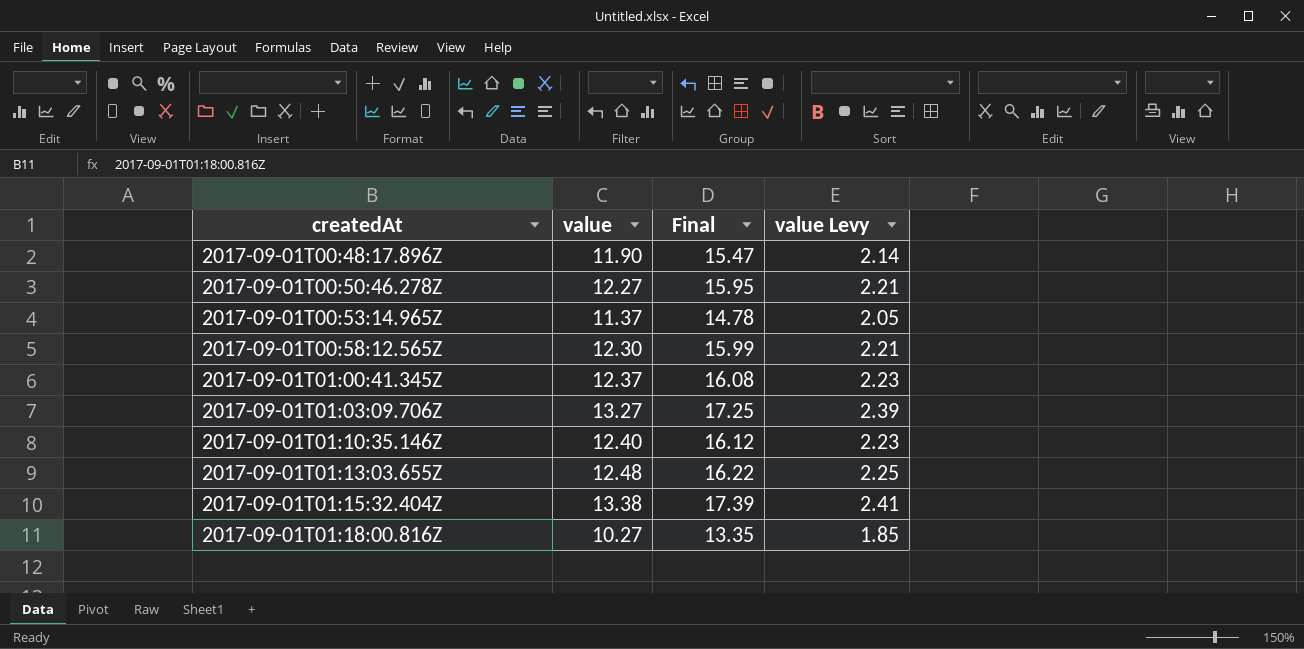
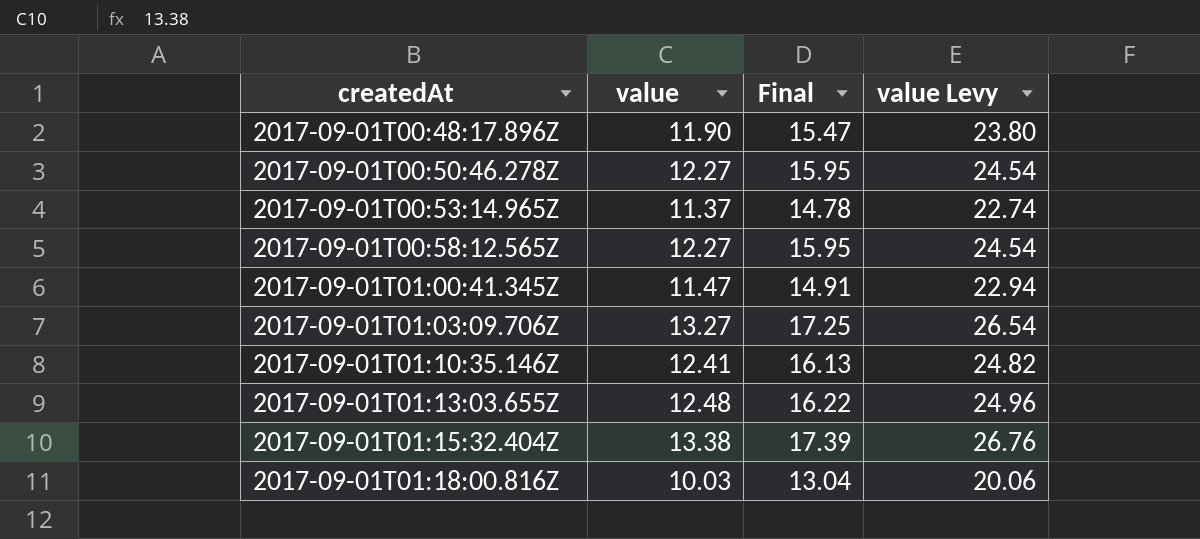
column value Levy | formula: [value] * 0.18 -> [value] * 2
2017-09-01T00:58:12.565Z | value: 12.30 -> 12.27
2017-09-01T00:58:12.565Z | Final: 15.99 -> 15.95
2017-09-01T01:00:41.345Z | value: 12.37 -> 11.47
2017-09-01T01:00:41.345Z | Final: 16.08 -> 14.91
2017-09-01T01:10:35.146Z | value: 12.40 -> 12.41
2017-09-01T01:10:35.146Z | Final: 16.12 -> 16.13
2017-09-01T01:18:00.816Z | value: 10.27 -> 10.03
2017-09-01T01:18:00.816Z | Final: 13.35 -> 13.04

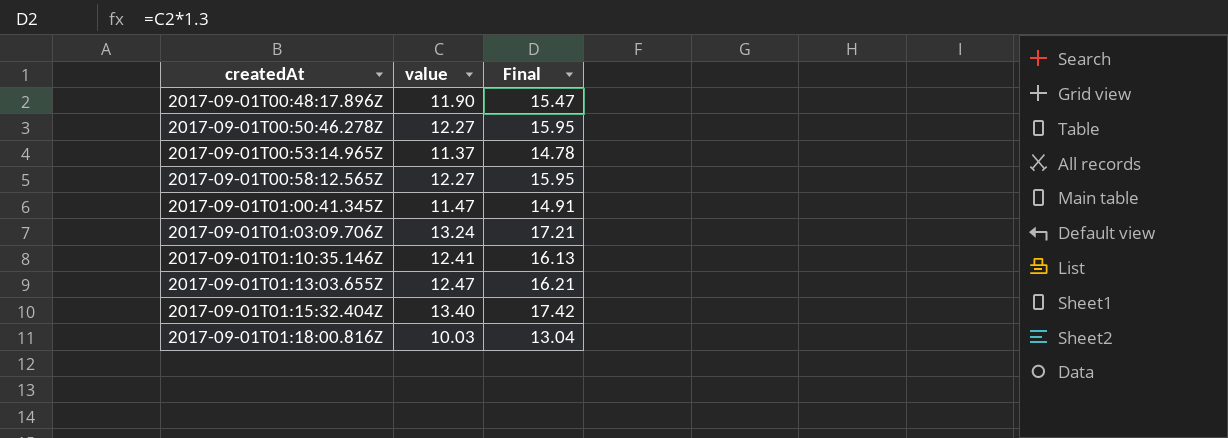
column value Levy | formula: [value] * 2 -> none
2017-09-01T01:03:09.706Z | value: 13.27 -> 13.24
2017-09-01T01:03:09.706Z | Final: 17.25 -> 17.21
2017-09-01T01:13:03.655Z | value: 12.48 -> 12.47
2017-09-01T01:13:03.655Z | Final: 16.22 -> 16.21
2017-09-01T01:15:32.404Z | value: 13.38 -> 13.40
2017-09-01T01:15:32.404Z | Final: 17.39 -> 17.42

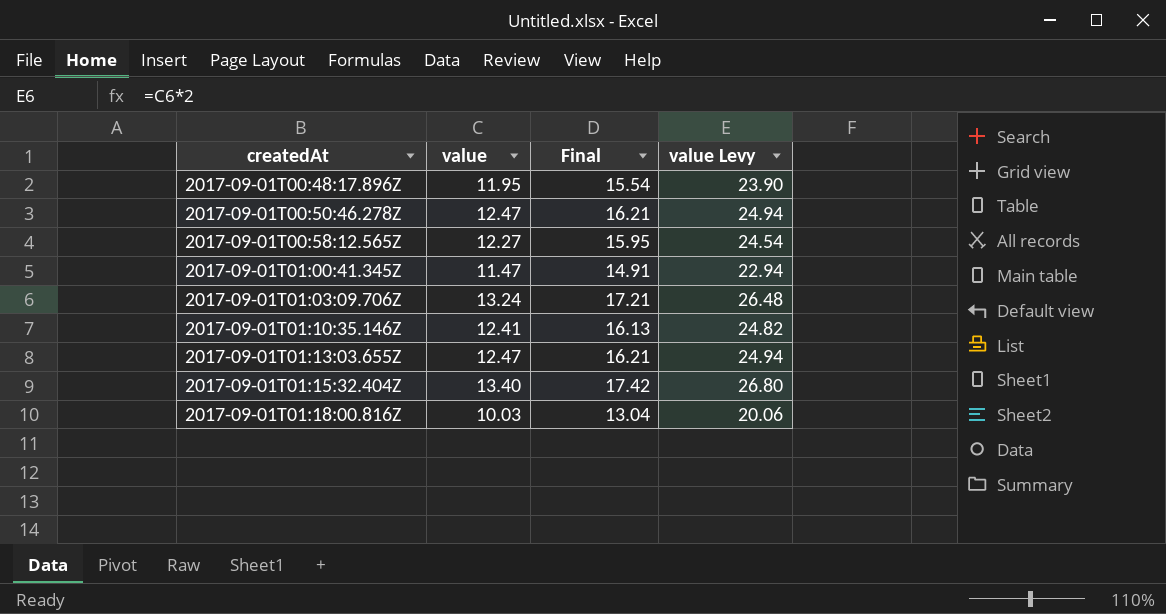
column value Levy | formula: none -> [value] * 2
row 2017-09-01T00:53:14.965Z: 11.37 | 14.78 -> none
2017-09-01T00:48:17.896Z | value: 11.90 -> 11.95
2017-09-01T00:48:17.896Z | Final: 15.47 -> 15.54
2017-09-01T00:50:46.278Z | value: 12.27 -> 12.47
2017-09-01T00:50:46.278Z | Final: 15.95 -> 16.21

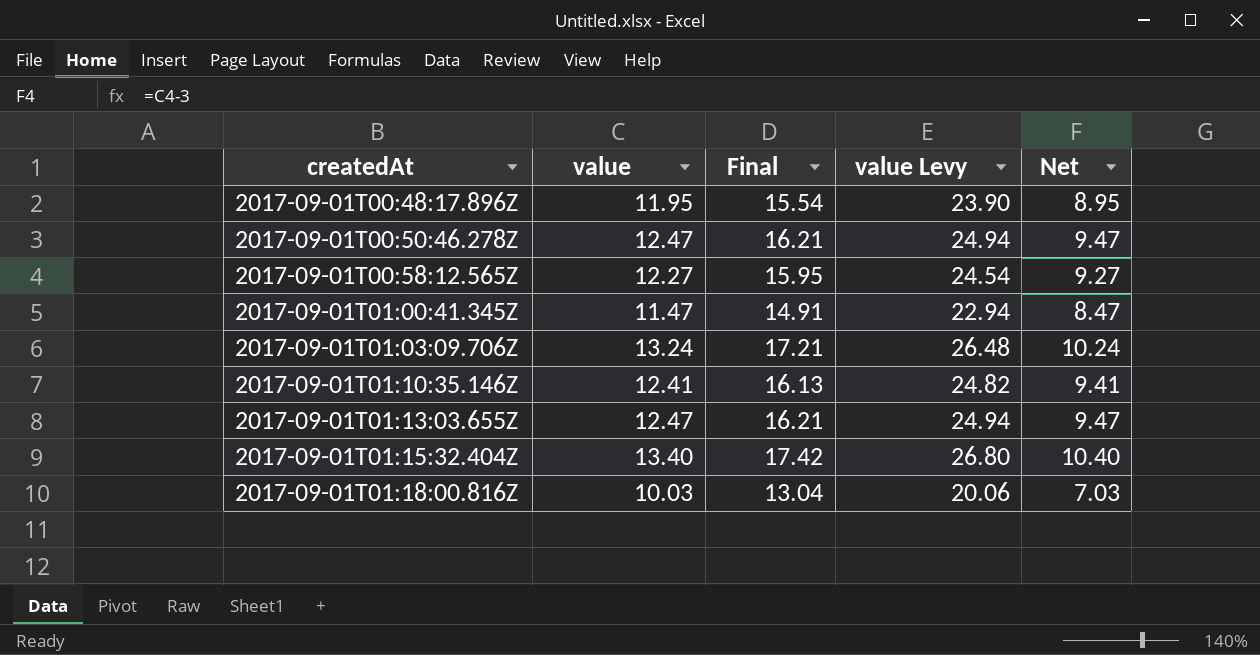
column Net | formula: none -> [value] - 3

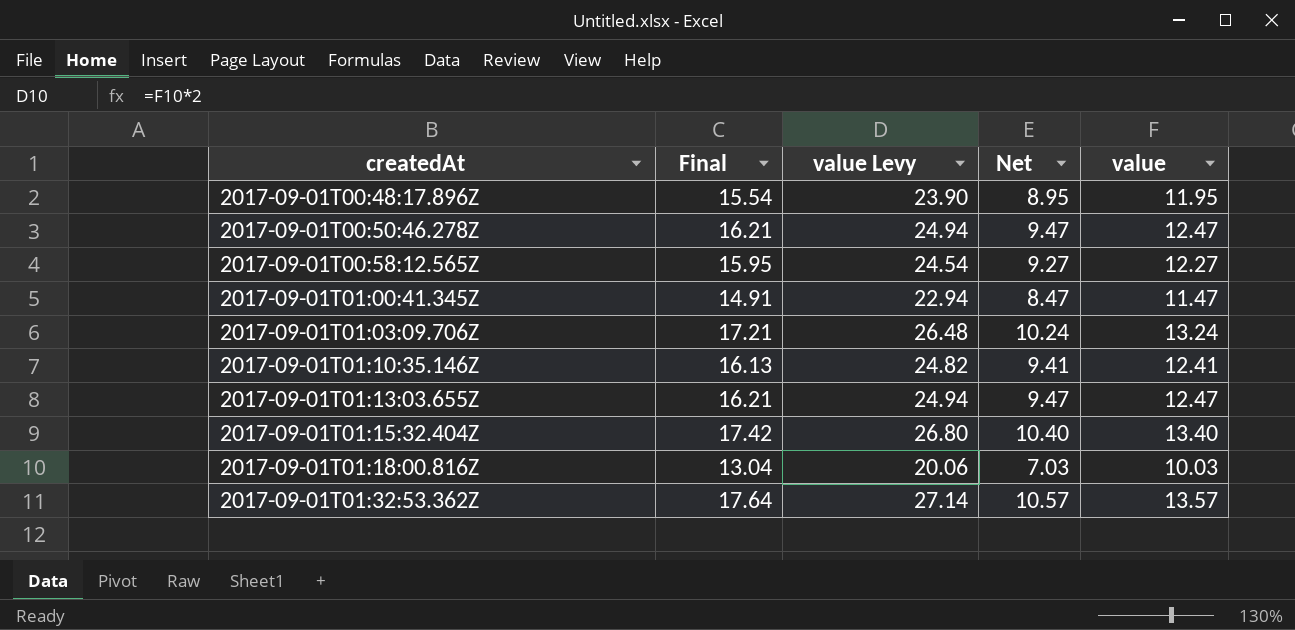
column value | position: 2 -> 5
row 2017-09-01T01:32:53.362Z: none -> 17.64 | 27.14 | 10.57 | 13.57

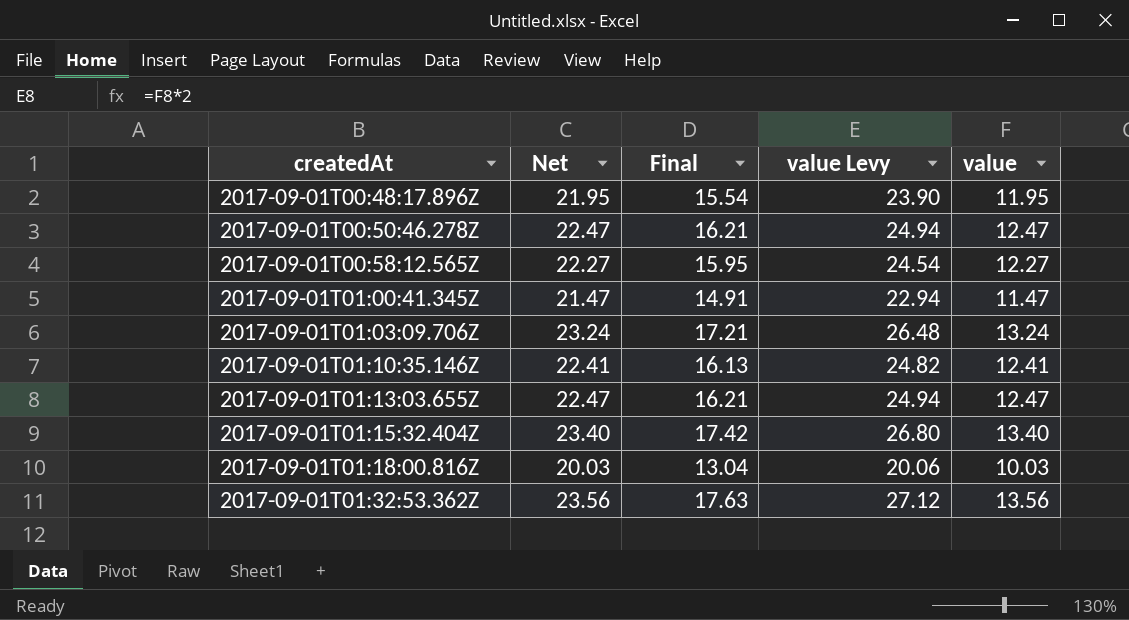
column Net | formula: [value] - 3 -> [value] + 10
column Net | position: 4 -> 2
2017-09-01T01:32:53.362Z | Final: 17.64 -> 17.63
2017-09-01T01:32:53.362Z | value Levy: 27.14 -> 27.12
2017-09-01T01:32:53.362Z | value: 13.57 -> 13.56

